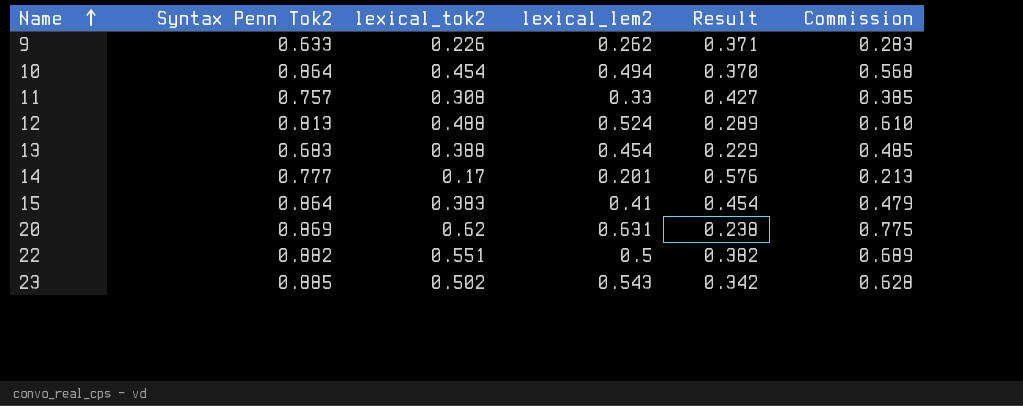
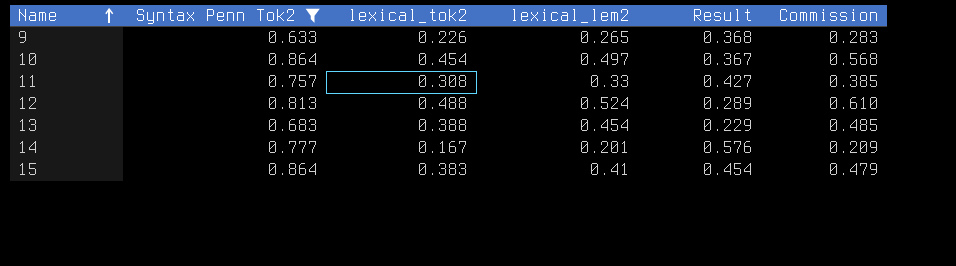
filter: none -> Syntax Penn Tok2 <= 0.864
9 | lexical_lem2: 0.262 -> 0.265
9 | Result: 0.371 -> 0.368
10 | lexical_lem2: 0.494 -> 0.497
10 | Result: 0.370 -> 0.367
14 | lexical_tok2: 0.17 -> 0.167
14 | Commission: 0.213 -> 0.209

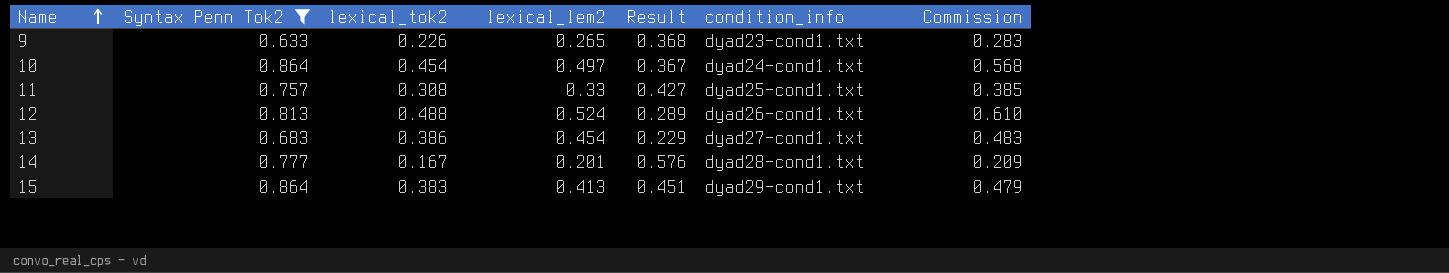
column condition_info | position: none -> 6
13 | lexical_tok2: 0.388 -> 0.386
13 | Commission: 0.485 -> 0.483
15 | lexical_lem2: 0.41 -> 0.413
15 | Result: 0.454 -> 0.451

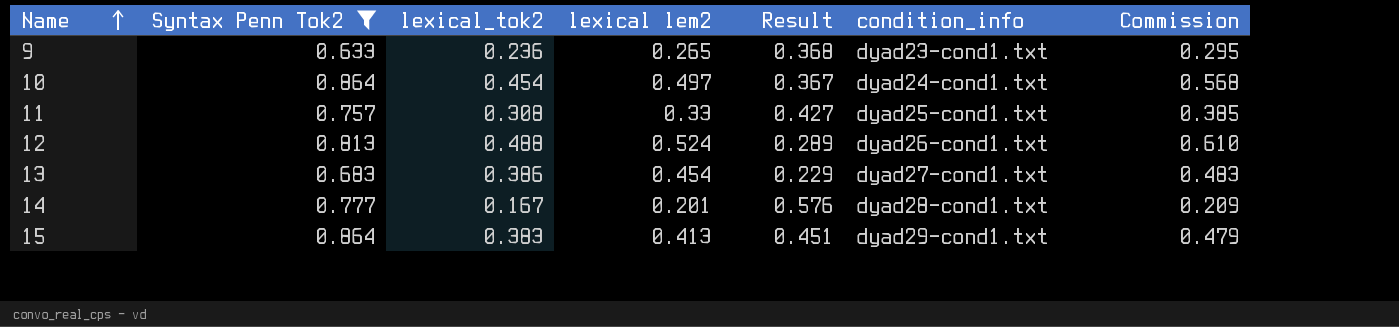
column name: lexical_lem2 -> lexical lem2
9 | lexical_tok2: 0.226 -> 0.236
9 | Commission: 0.283 -> 0.295

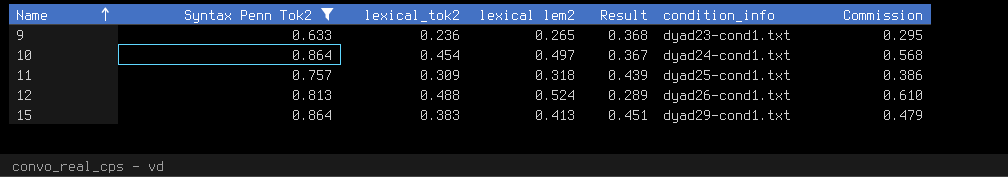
row 13: 0.683 | 0.386 | 0.454 | 0.229 | dyad27-cond1.txt | 0.483 -> none
row 14: 0.777 | 0.167 | 0.201 | 0.576 | dyad28-cond1.txt | 0.209 -> none
11 | lexical_tok2: 0.308 -> 0.309
11 | lexical lem2: 0.33 -> 0.318
11 | Result: 0.427 -> 0.439
11 | Commission: 0.385 -> 0.386

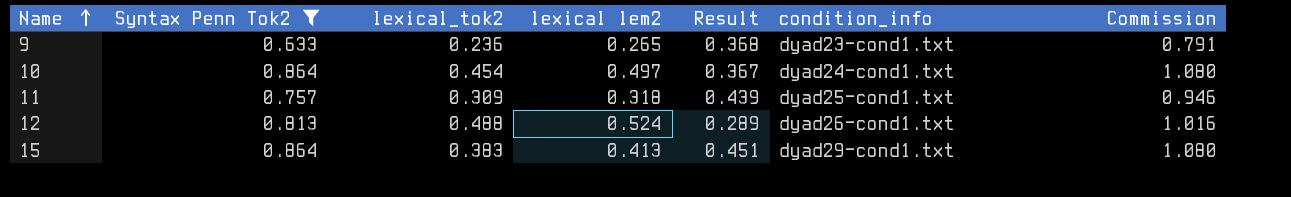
column Commission | formula: [lexical_tok2] * 1.25 -> [Syntax Penn Tok2] * 1.25

